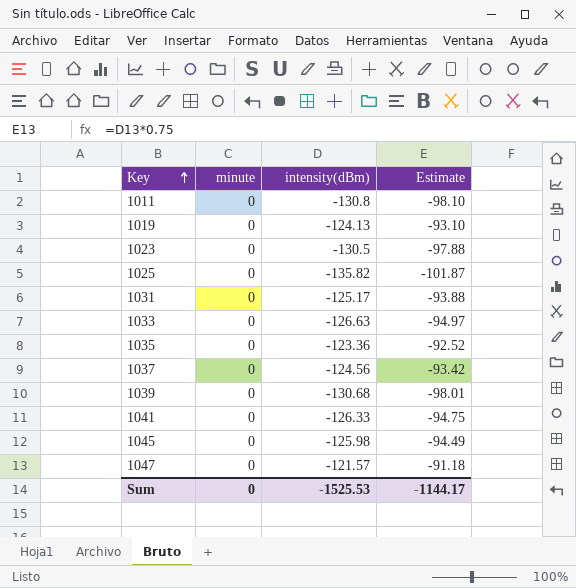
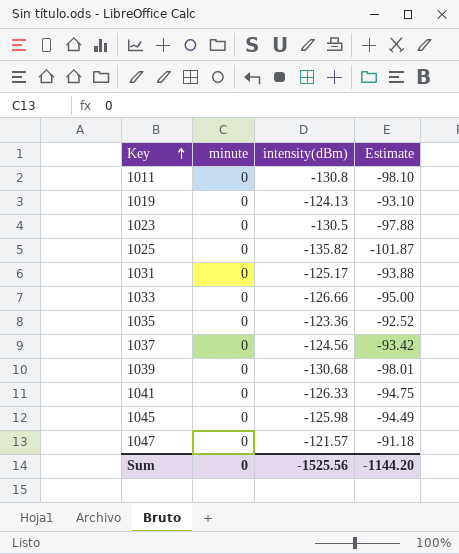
1033 | intensity(dBm): -126.63 -> -126.66
1033 | Estimate: -94.97 -> -95.00
Sum | intensity(dBm): -1525.53 -> -1525.56
Sum | Estimate: -1144.17 -> -1144.20

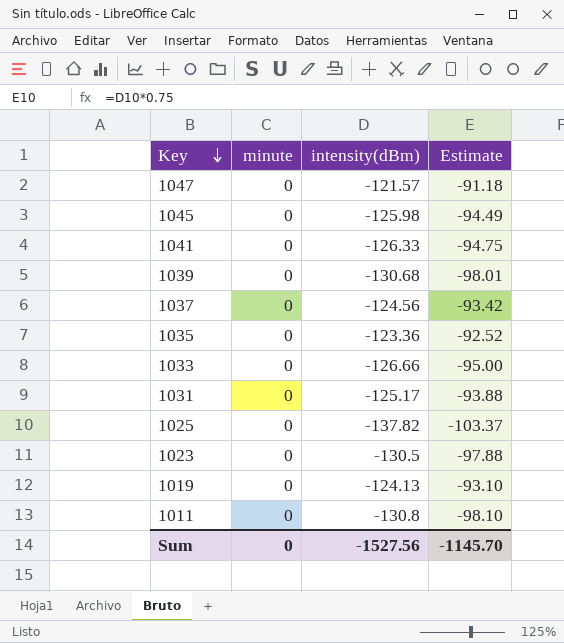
row order: Key ascending -> Key descending
1025 | intensity(dBm): -135.82 -> -137.82
1025 | Estimate: -101.87 -> -103.37
Sum | intensity(dBm): -1525.56 -> -1527.56
Sum | Estimate: -1144.20 -> -1145.70

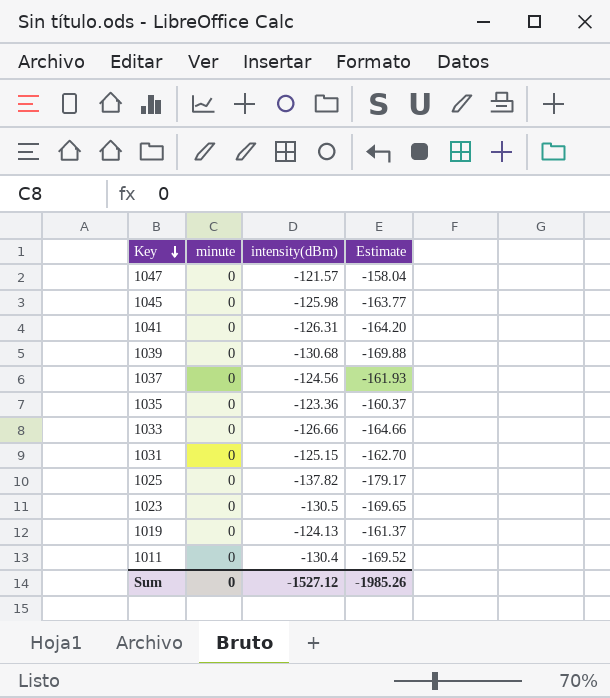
column Estimate | formula: [intensity(dBm)] * 0.75 -> [intensity(dBm)] * 1.3
1041 | intensity(dBm): -126.33 -> -126.31
1031 | intensity(dBm): -125.17 -> -125.15
1011 | intensity(dBm): -130.8 -> -130.4
Sum | intensity(dBm): -1527.56 -> -1527.12
Sum | Estimate: -1145.70 -> -1985.26

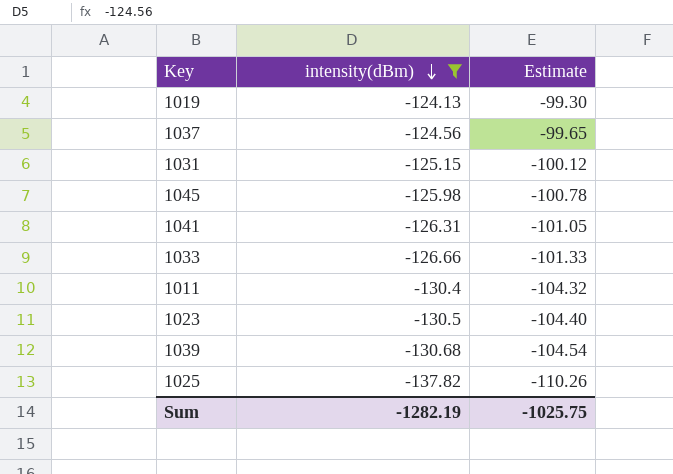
filter: none -> intensity(dBm) <= -124.13
row order: Key descending -> intensity(dBm) descending
column minute | position: 2 -> none
column Estimate | formula: [intensity(dBm)] * 1.3 -> [intensity(dBm)] * 0.8
Sum | intensity(dBm): -1527.12 -> -1282.19
Sum | Estimate: -1985.26 -> -1025.75

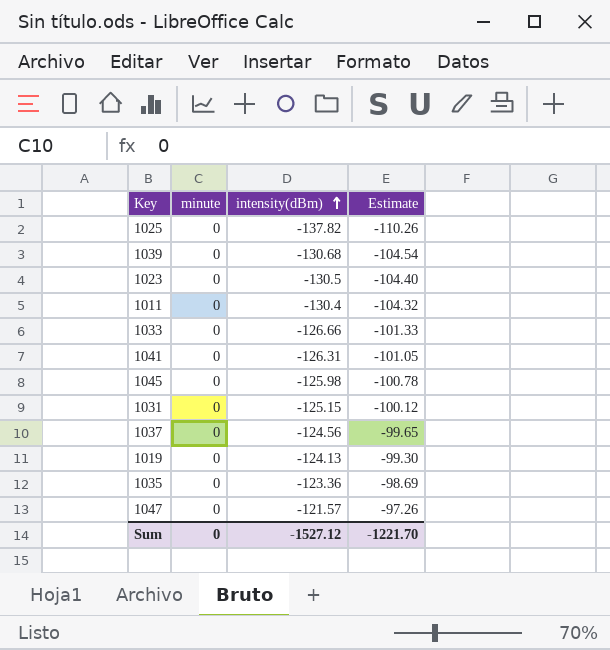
filter: intensity(dBm) <= -124.13 -> none
row order: intensity(dBm) descending -> intensity(dBm) ascending
column minute | position: none -> 2
Sum | intensity(dBm): -1282.19 -> -1527.12
Sum | Estimate: -1025.75 -> -1221.70

